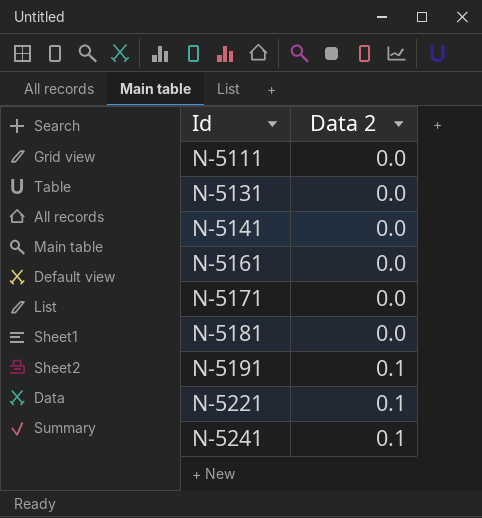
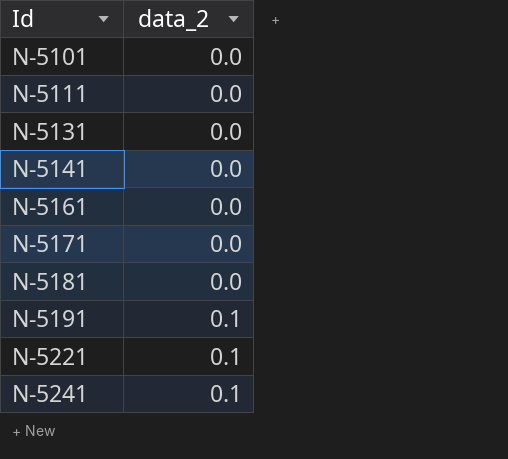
column name: Data 2 -> data_2
row N-5101: none -> 0.0

